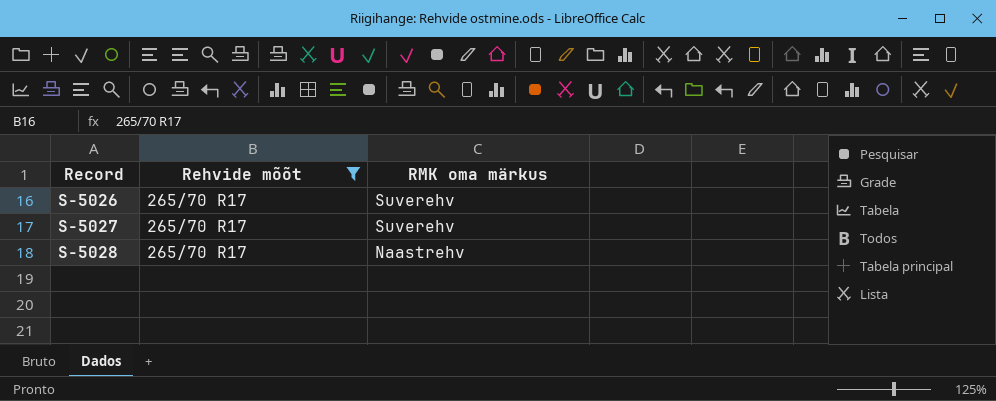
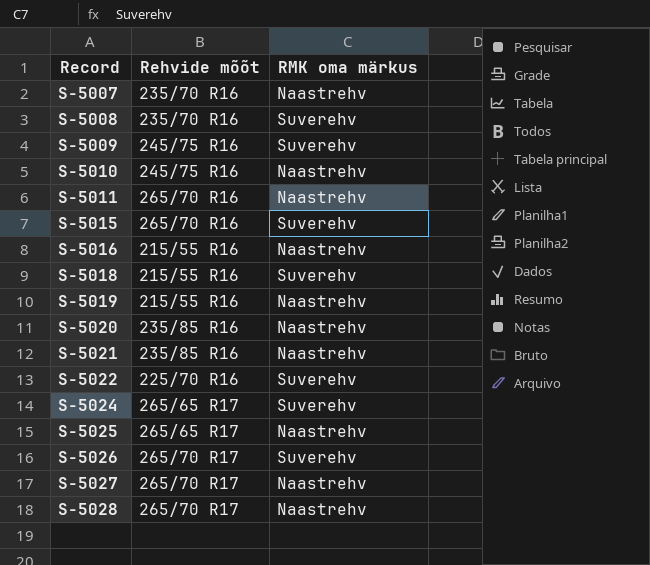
filter: Rehvide mõõt = 265/70 R17 -> none
S-5027 | RMK oma märkus: Suverehv -> Naastrehv

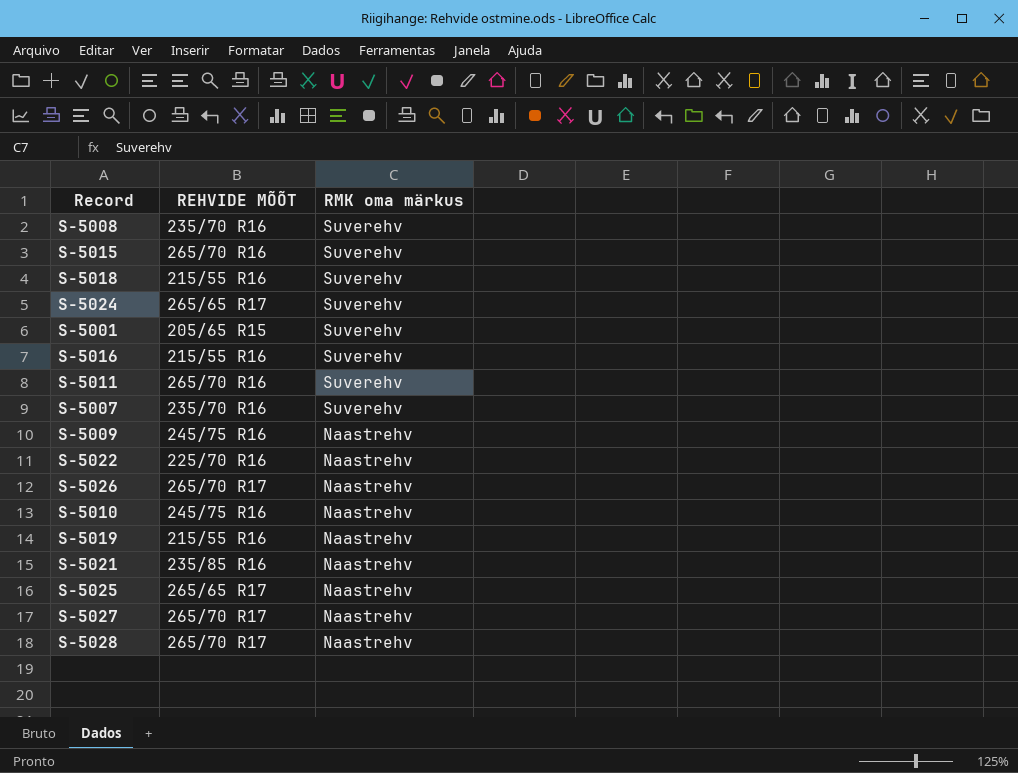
row order: Record ascending -> RMK oma märkus descending
column name: Rehvide mõõt -> REHVIDE MÕÕT
row S-5020: 235/85 R16 | Naastrehv -> none
row S-5001: none -> 205/65 R15 | Suverehv
S-5016 | RMK oma märkus: Naastrehv -> Suverehv
S-5011 | RMK oma märkus: Naastrehv -> Suverehv
S-5007 | RMK oma märkus: Naastrehv -> Suverehv
S-5009 | RMK oma märkus: Suverehv -> Naastrehv
S-5022 | RMK oma märkus: Suverehv -> Naastrehv
S-5026 | RMK oma märkus: Suverehv -> Naastrehv

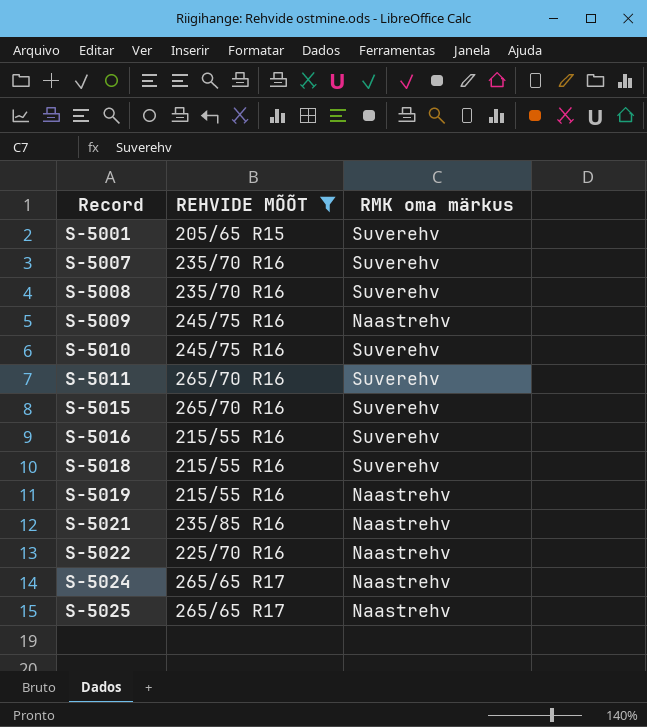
filter: none -> REHVIDE MÕÕT != 265/70 R17
row order: RMK oma märkus descending -> Record ascending
S-5010 | RMK oma märkus: Naastrehv -> Suverehv
S-5024 | RMK oma märkus: Suverehv -> Naastrehv

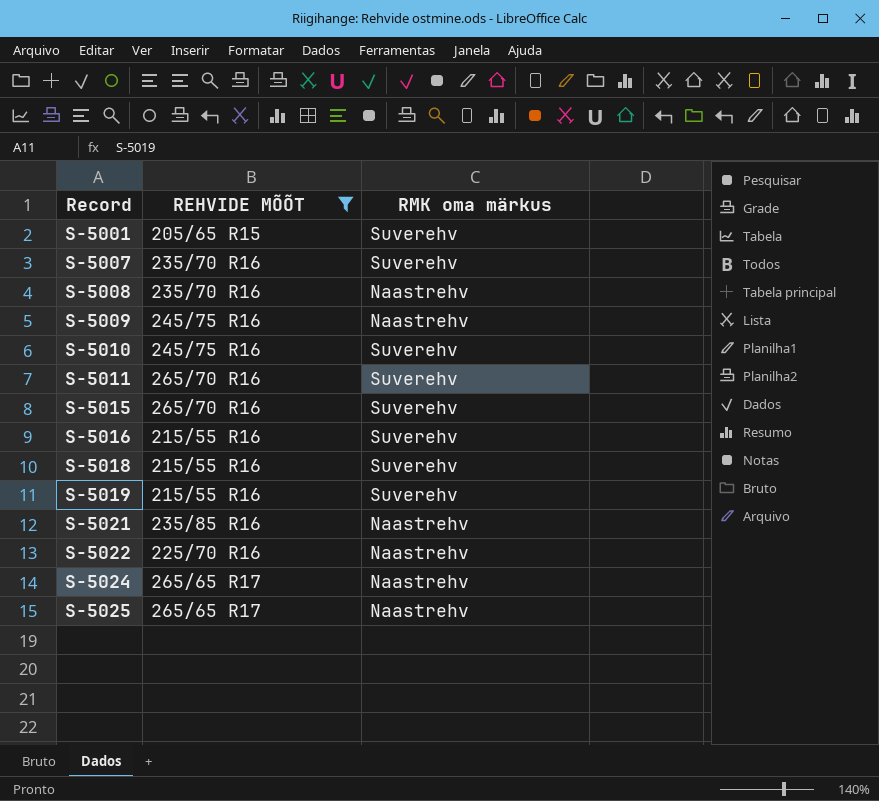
S-5008 | RMK oma märkus: Suverehv -> Naastrehv
S-5019 | RMK oma märkus: Naastrehv -> Suverehv

